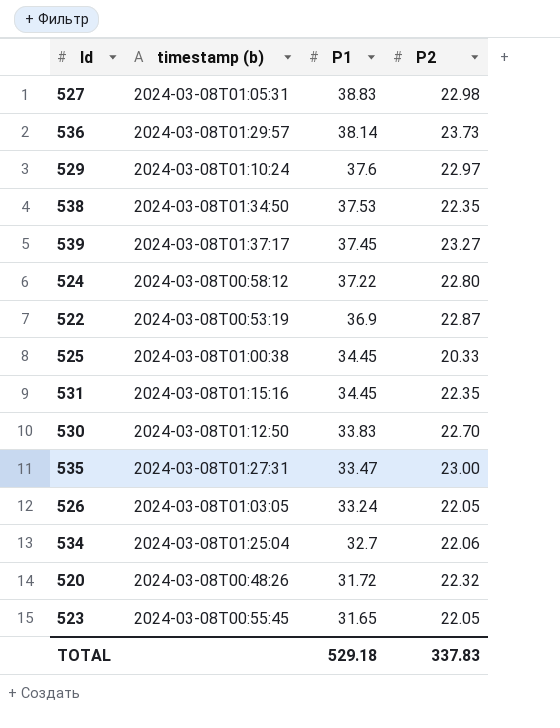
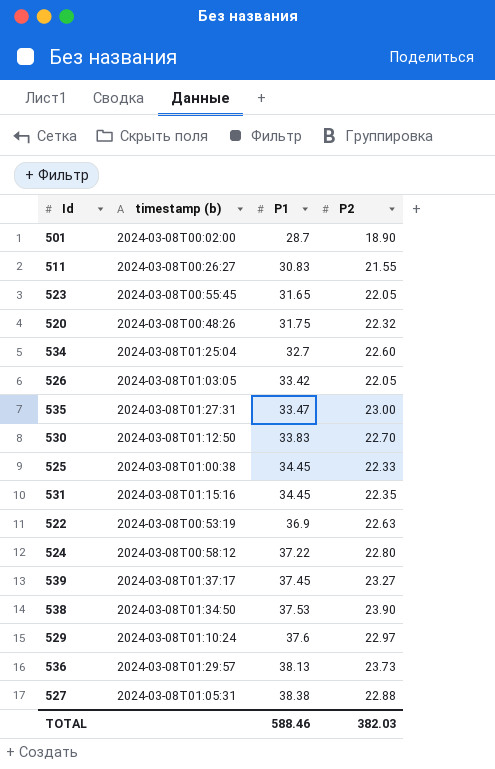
row order: P1 descending -> P1 ascending
row 501: none -> 2024-03-08T00:02:00 | 28.7 | 18.90
row 511: none -> 2024-03-08T00:26:27 | 30.83 | 21.55
520 | P1: 31.72 -> 31.75
534 | P2: 22.06 -> 22.60
526 | P1: 33.24 -> 33.42
525 | P2: 20.33 -> 22.33
522 | P2: 22.87 -> 22.63
538 | P2: 22.35 -> 23.90
536 | P1: 38.14 -> 38.13
527 | P1: 38.83 -> 38.38
527 | P2: 22.98 -> 22.88
TOTAL | P1: 529.18 -> 588.46
TOTAL | P2: 337.83 -> 382.03

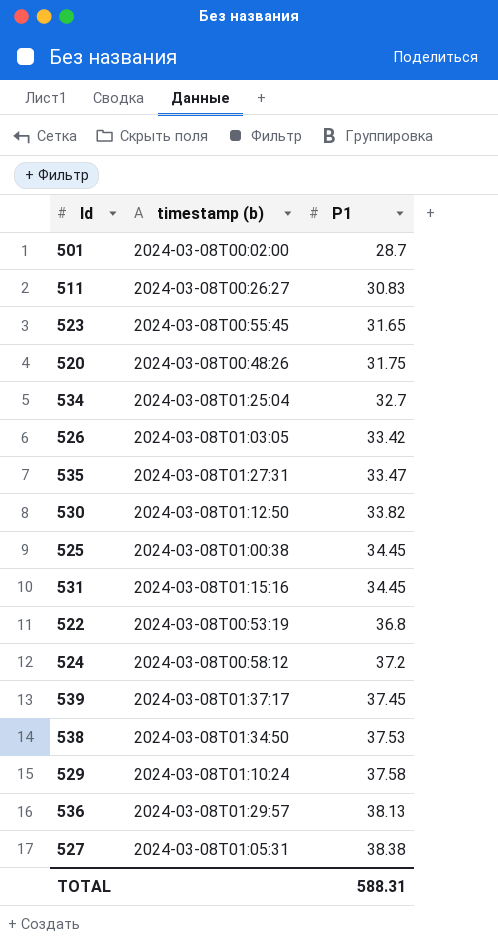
column P2 | position: 4 -> none
530 | P1: 33.83 -> 33.82
522 | P1: 36.9 -> 36.8
524 | P1: 37.22 -> 37.2
529 | P1: 37.6 -> 37.58
TOTAL | P1: 588.46 -> 588.31

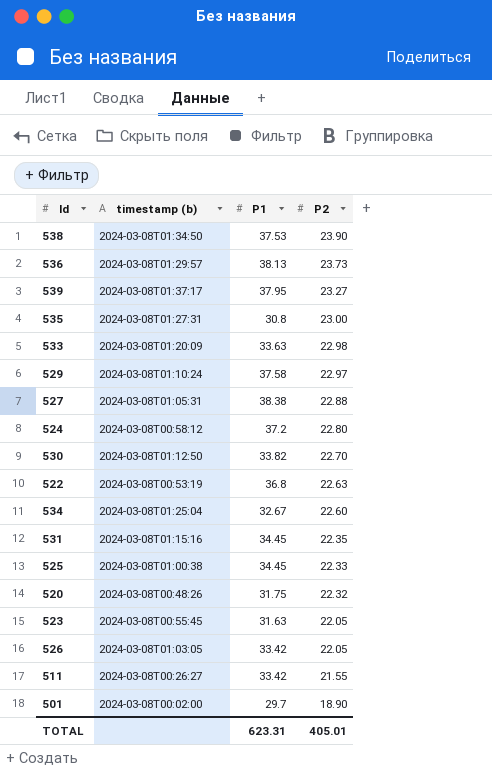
row order: P1 ascending -> P2 descending
column P2 | position: none -> 4
539 | P1: 37.45 -> 37.95
535 | P1: 33.47 -> 30.8
row 533: none -> 2024-03-08T01:20:09 | 33.63 | 22.98
534 | P1: 32.7 -> 32.67
523 | P1: 31.65 -> 31.63
511 | P1: 30.83 -> 33.42
501 | P1: 28.7 -> 29.7
TOTAL | P1: 588.31 -> 623.31

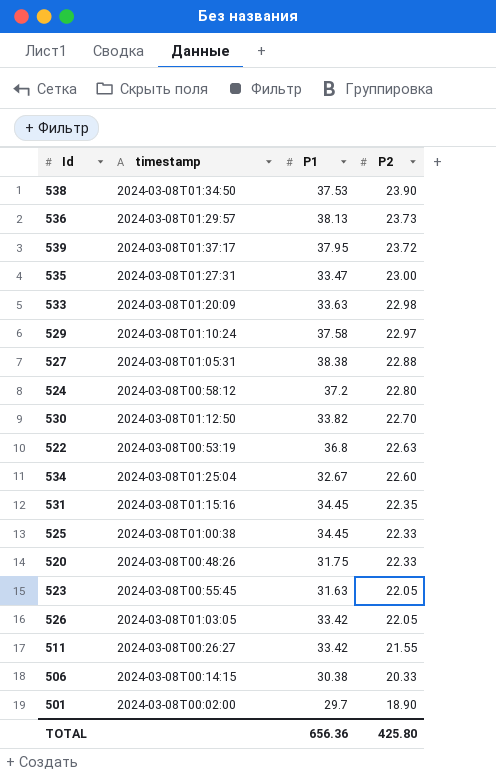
column name: timestamp (b) -> timestamp
539 | P2: 23.27 -> 23.72
535 | P1: 30.8 -> 33.47
520 | P2: 22.32 -> 22.33
row 506: none -> 2024-03-08T00:14:15 | 30.38 | 20.33
TOTAL | P1: 623.31 -> 656.36
TOTAL | P2: 405.01 -> 425.80

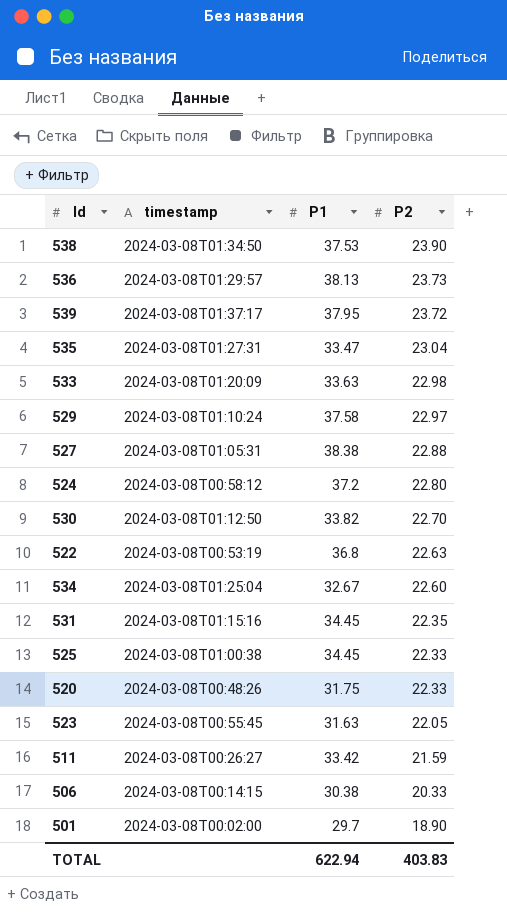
row 526: 2024-03-08T01:03:05 | 33.42 | 22.05 -> none
535 | P2: 23.00 -> 23.04
511 | P2: 21.55 -> 21.59
TOTAL | P1: 656.36 -> 622.94
TOTAL | P2: 425.80 -> 403.83

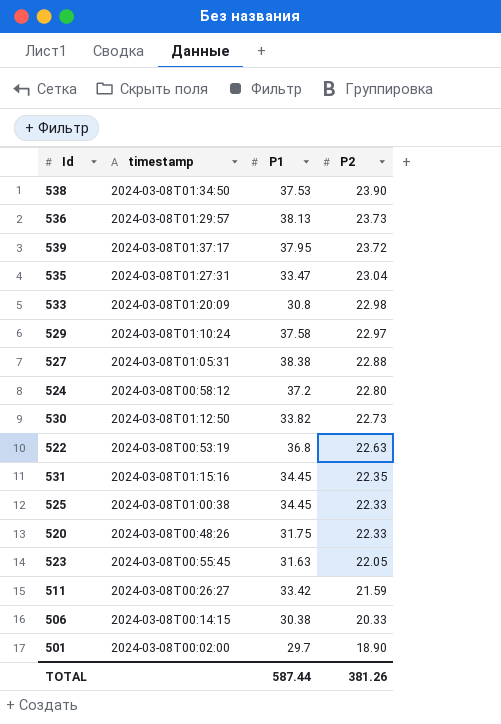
row 534: 2024-03-08T01:25:04 | 32.67 | 22.60 -> none
533 | P1: 33.63 -> 30.8
530 | P2: 22.70 -> 22.73
TOTAL | P1: 622.94 -> 587.44
TOTAL | P2: 403.83 -> 381.26

